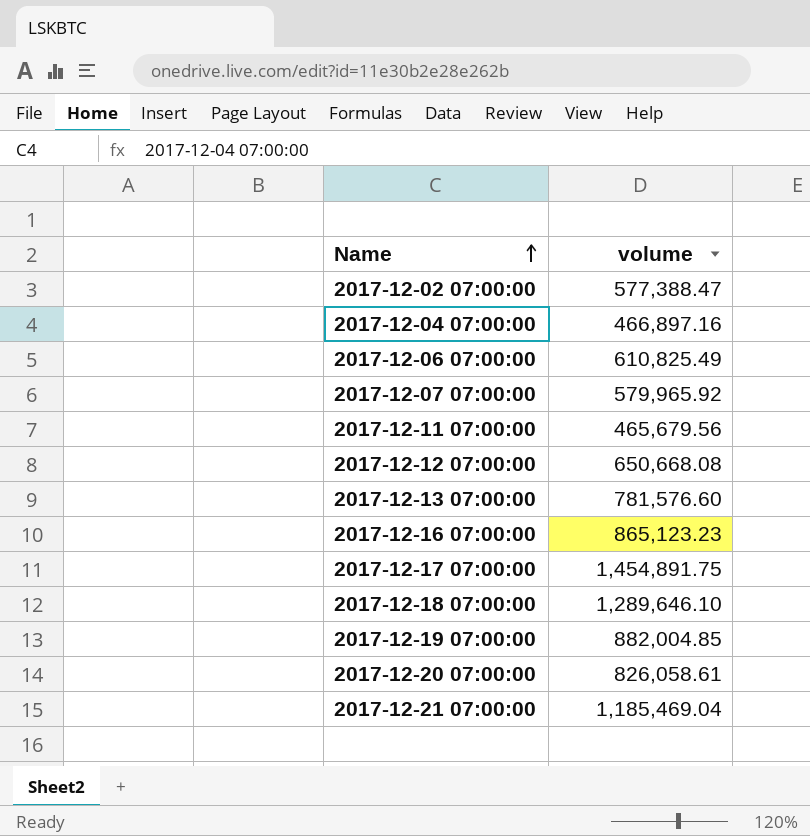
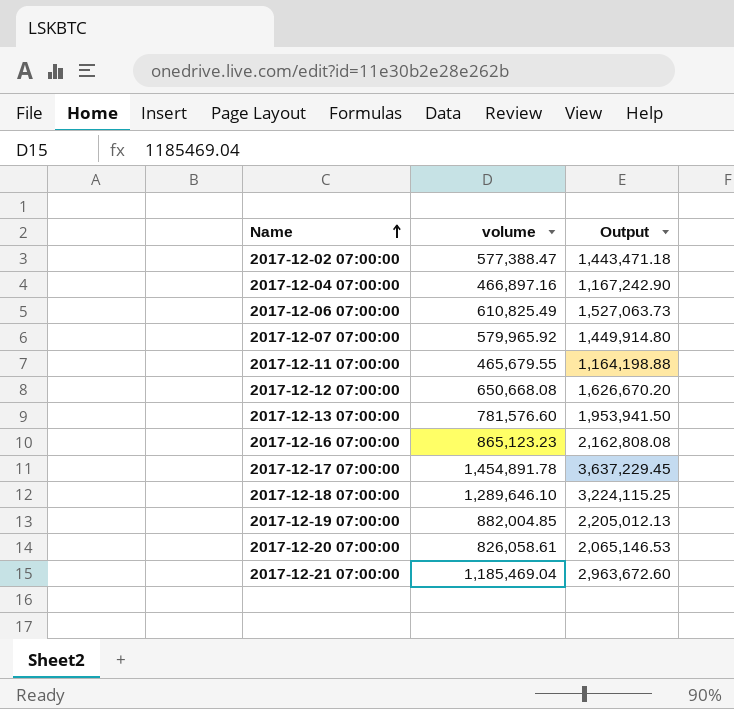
column Output | formula: none -> [volume] * 2.5
2017-12-11 07:00:00 | volume: 465,679.56 -> 465,679.55
2017-12-17 07:00:00 | volume: 1,454,891.75 -> 1,454,891.78

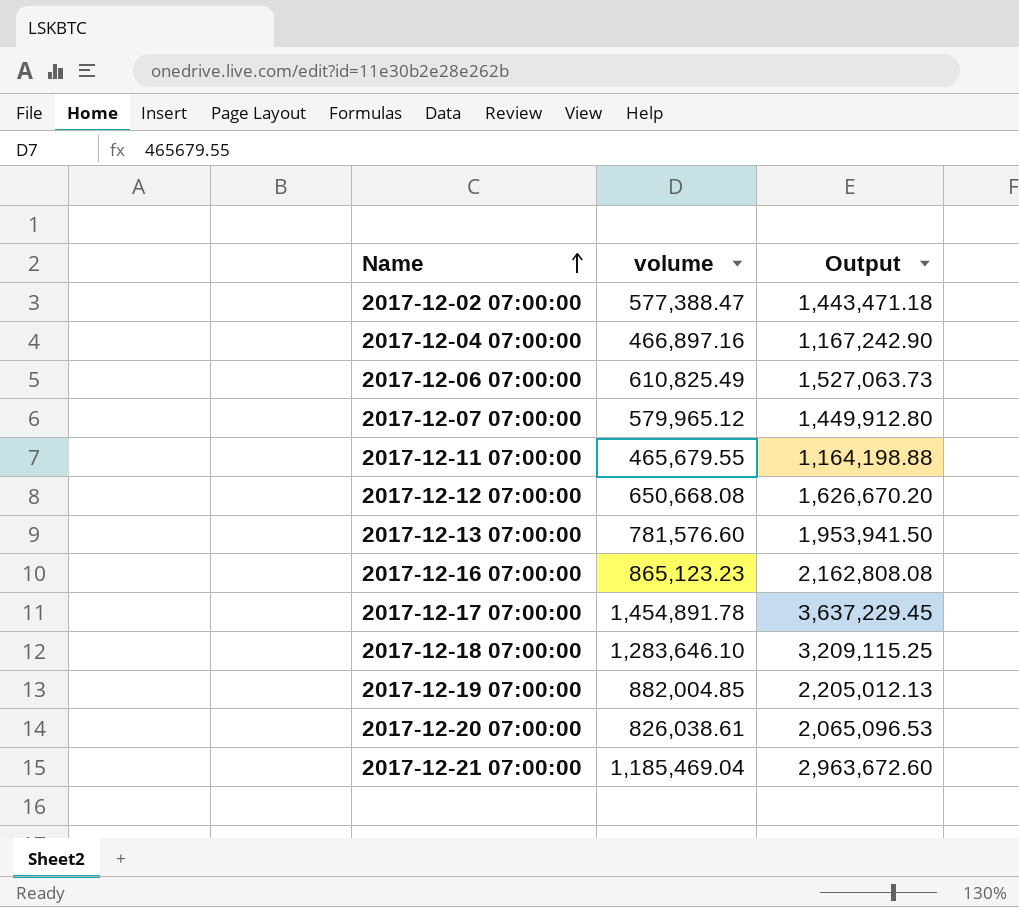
2017-12-07 07:00:00 | volume: 579,965.92 -> 579,965.12
2017-12-07 07:00:00 | Output: 1,449,914.80 -> 1,449,912.80
2017-12-18 07:00:00 | volume: 1,289,646.10 -> 1,283,646.10
2017-12-18 07:00:00 | Output: 3,224,115.25 -> 3,209,115.25
2017-12-20 07:00:00 | volume: 826,058.61 -> 826,038.61
2017-12-20 07:00:00 | Output: 2,065,146.53 -> 2,065,096.53

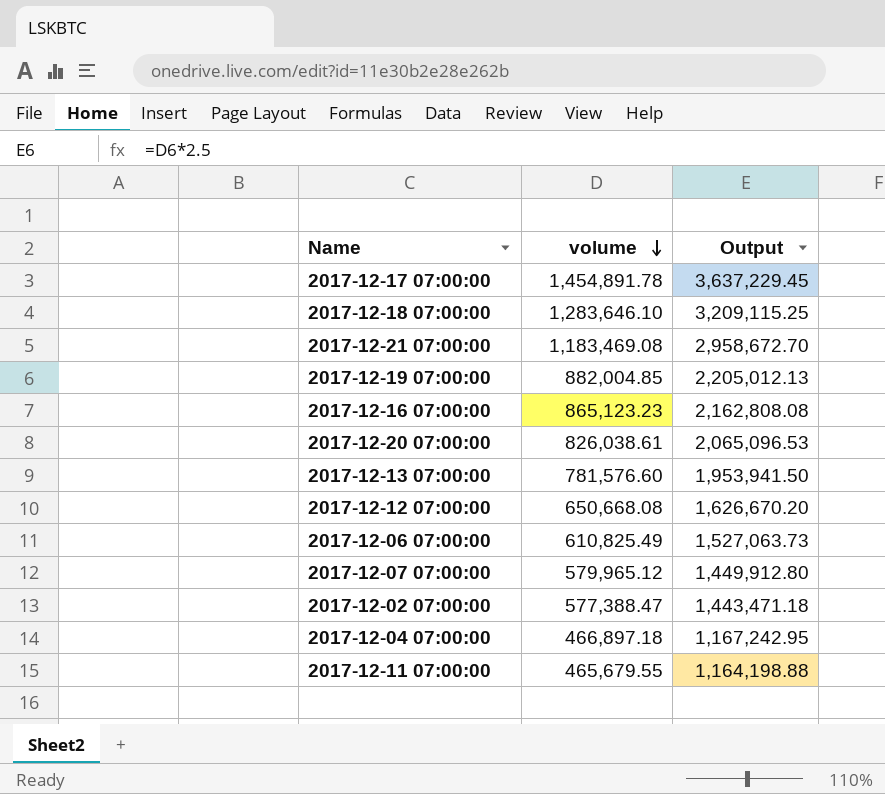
row order: Name ascending -> volume descending
2017-12-21 07:00:00 | volume: 1,185,469.04 -> 1,183,469.08
2017-12-21 07:00:00 | Output: 2,963,672.60 -> 2,958,672.70
2017-12-04 07:00:00 | volume: 466,897.16 -> 466,897.18
2017-12-04 07:00:00 | Output: 1,167,242.90 -> 1,167,242.95

